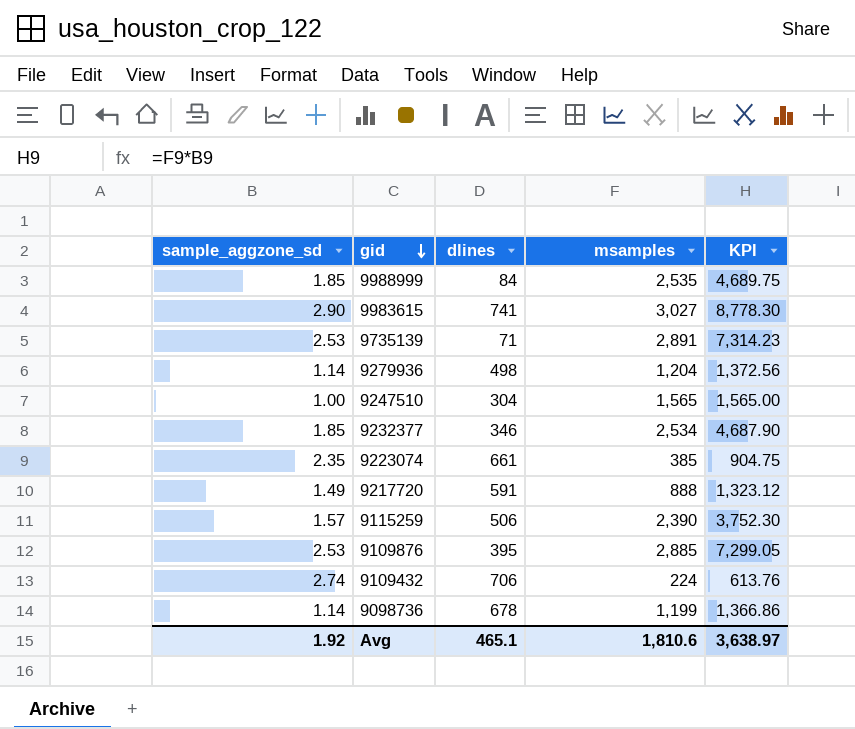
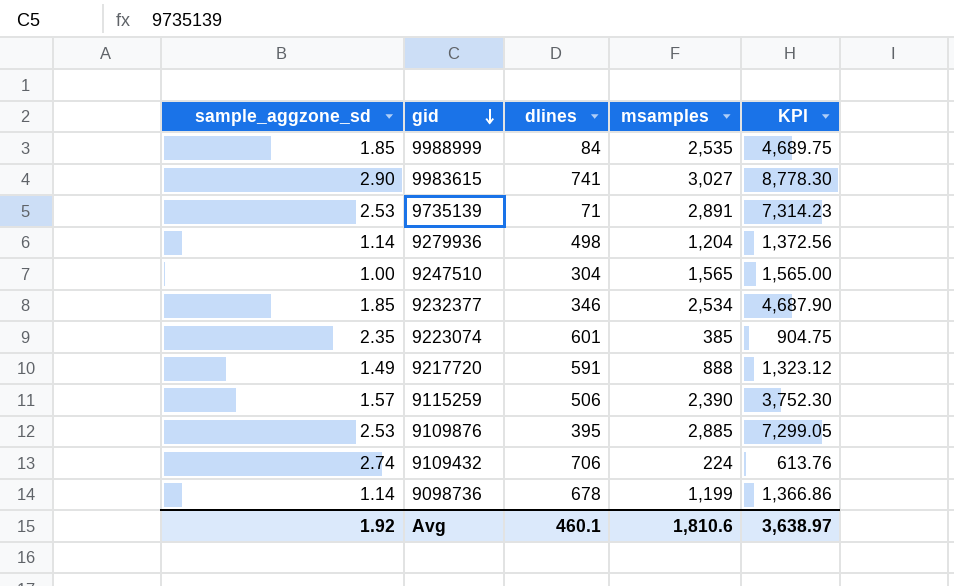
9223074 | dlines: 661 -> 601
Avg | dlines: 465.1 -> 460.1

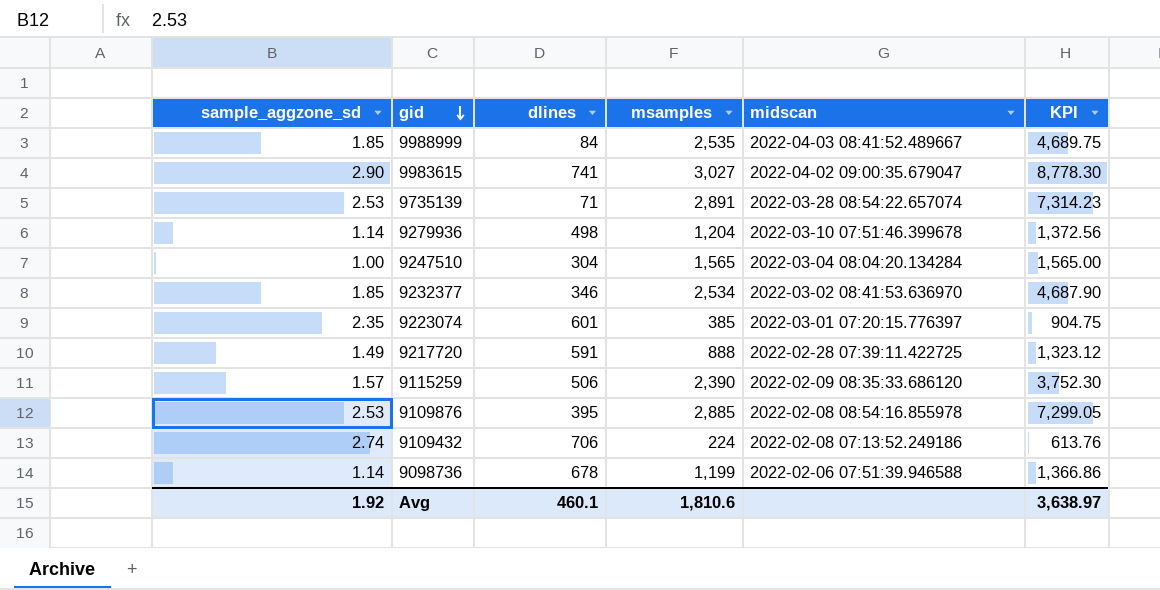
column midscan | position: none -> 5

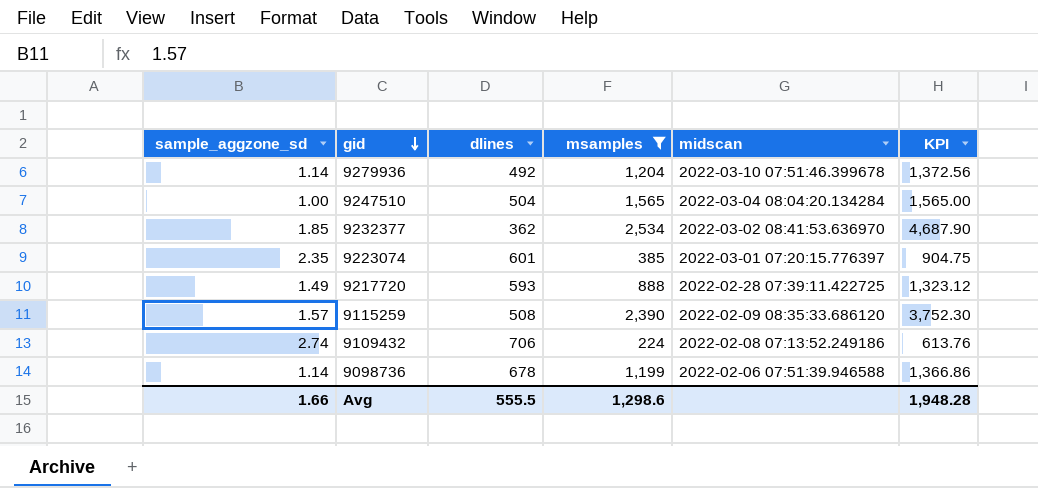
filter: none -> msamples <= 2,534
9279936 | dlines: 498 -> 492
9247510 | dlines: 304 -> 504
9232377 | dlines: 346 -> 362
9217720 | dlines: 591 -> 593
9115259 | dlines: 506 -> 508
Avg | sample_aggzone_sd: 1.92 -> 1.66
Avg | dlines: 460.1 -> 555.5
Avg | msamples: 1,810.6 -> 1,298.6
Avg | KPI: 3,638.97 -> 1,948.28

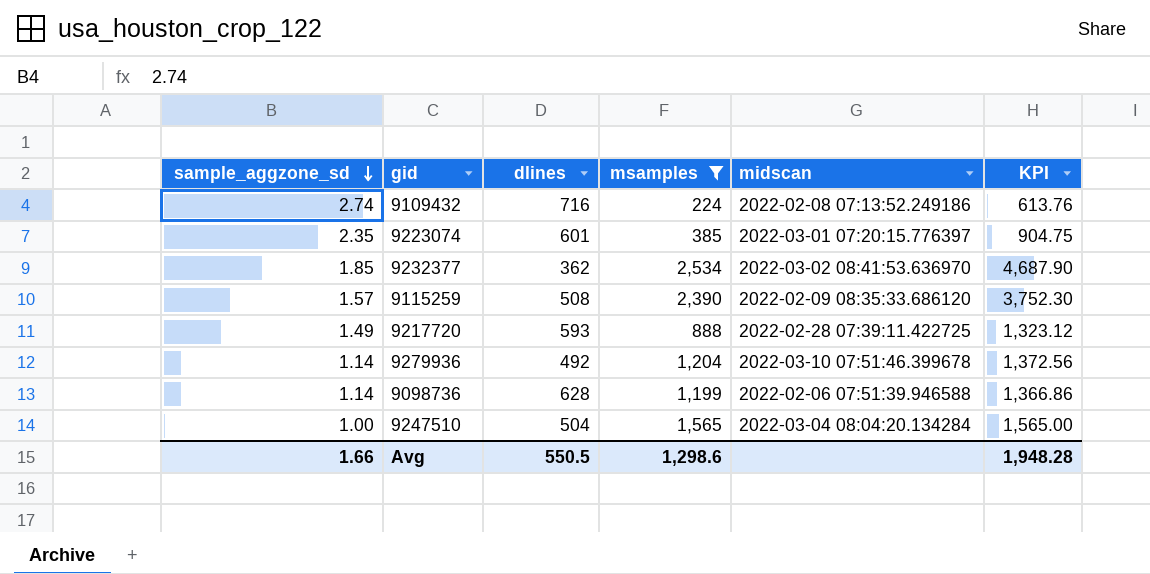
row order: gid descending -> sample_aggzone_sd descending
9109432 | dlines: 706 -> 716
9098736 | dlines: 678 -> 628
Avg | dlines: 555.5 -> 550.5

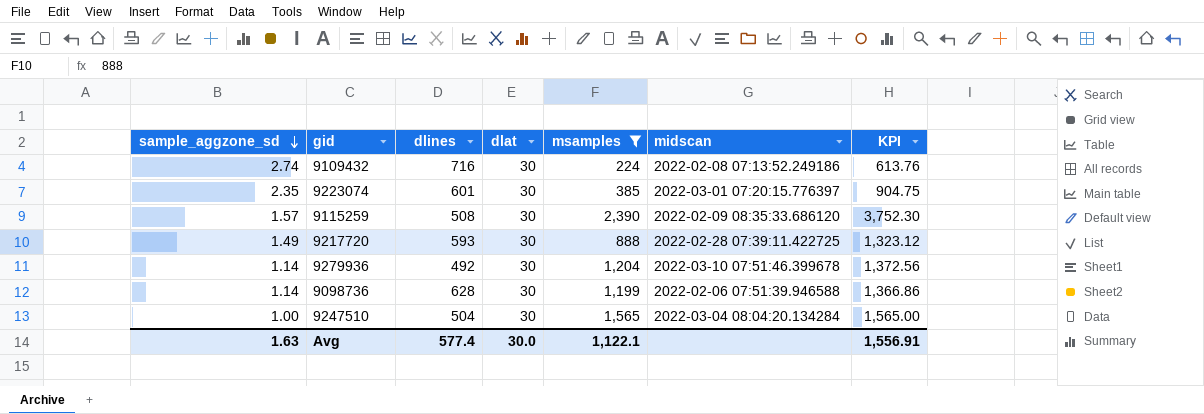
column dlat | position: none -> 4
row 9232377: 1.85 | 362 | 2,534 | 2022-03-02 08:41:53.636970 | 4,687.90 -> none
Avg | sample_aggzone_sd: 1.66 -> 1.63
Avg | dlines: 550.5 -> 577.4
Avg | msamples: 1,298.6 -> 1,122.1
Avg | KPI: 1,948.28 -> 1,556.91

